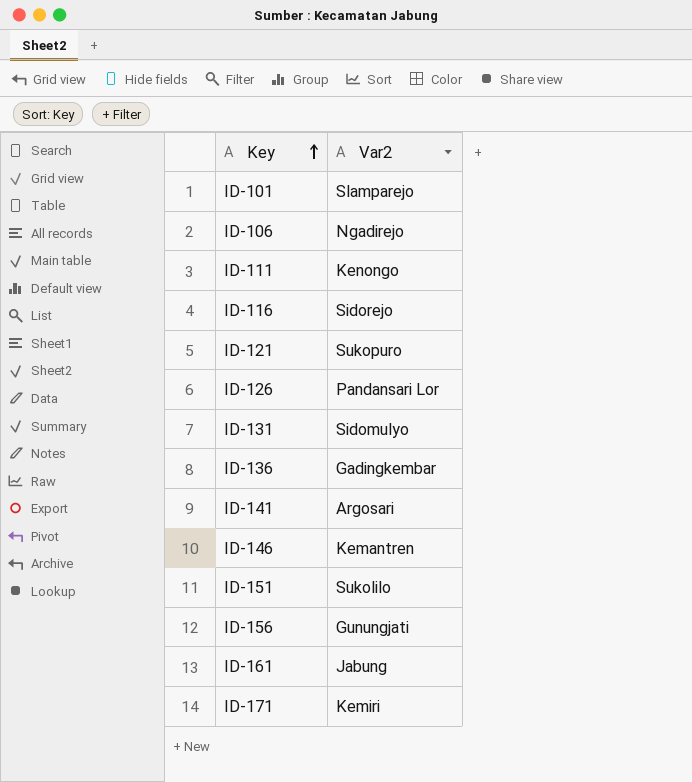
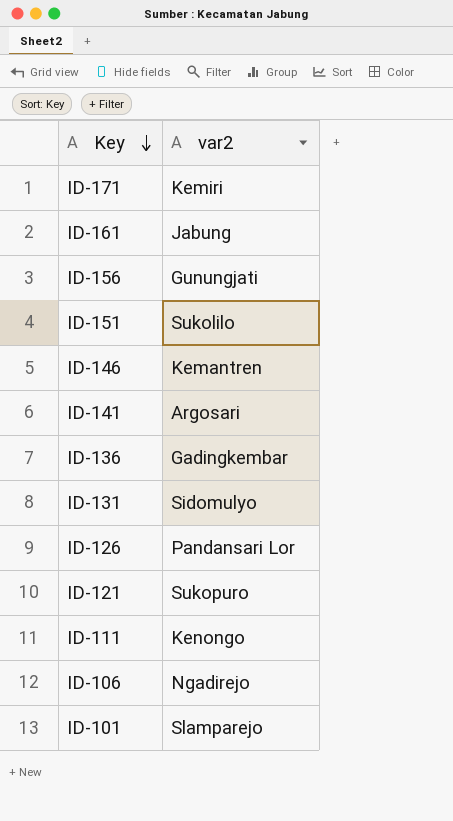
row order: Key ascending -> Key descending
column name: Var2 -> var2
row ID-116: Sidorejo -> none

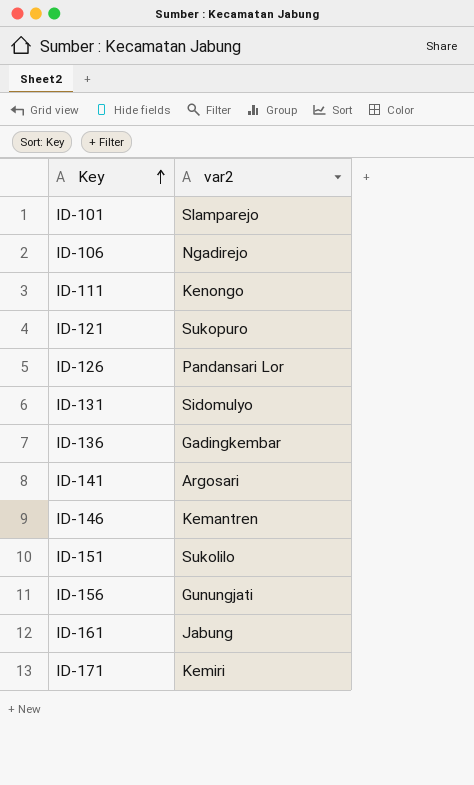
row order: Key descending -> Key ascending

